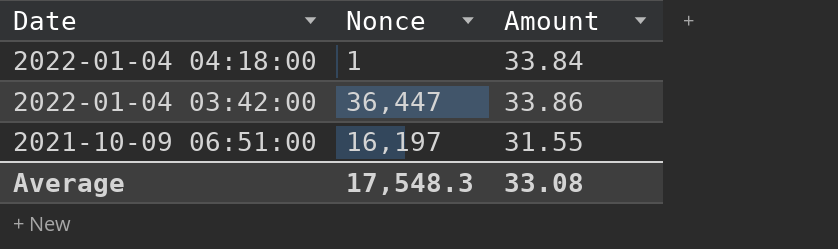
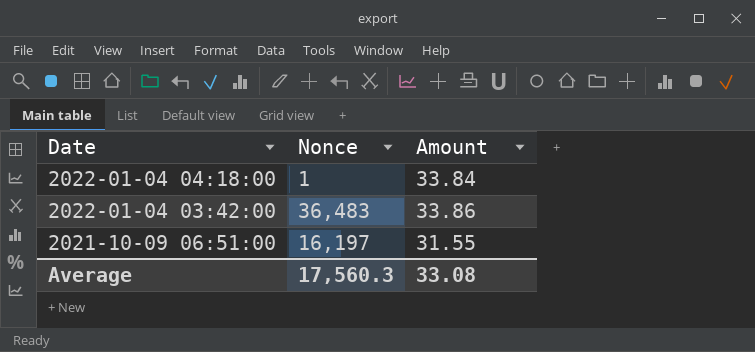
2022-01-04 03:42:00 | Nonce: 36,447 -> 36,483
Average | Nonce: 17,548.3 -> 17,560.3

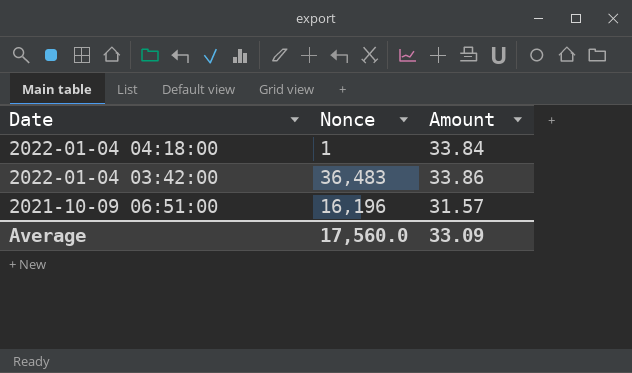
2021-10-09 06:51:00 | Nonce: 16,197 -> 16,196
2021-10-09 06:51:00 | Amount: 31.55 -> 31.57
Average | Nonce: 17,560.3 -> 17,560.0
Average | Amount: 33.08 -> 33.09

